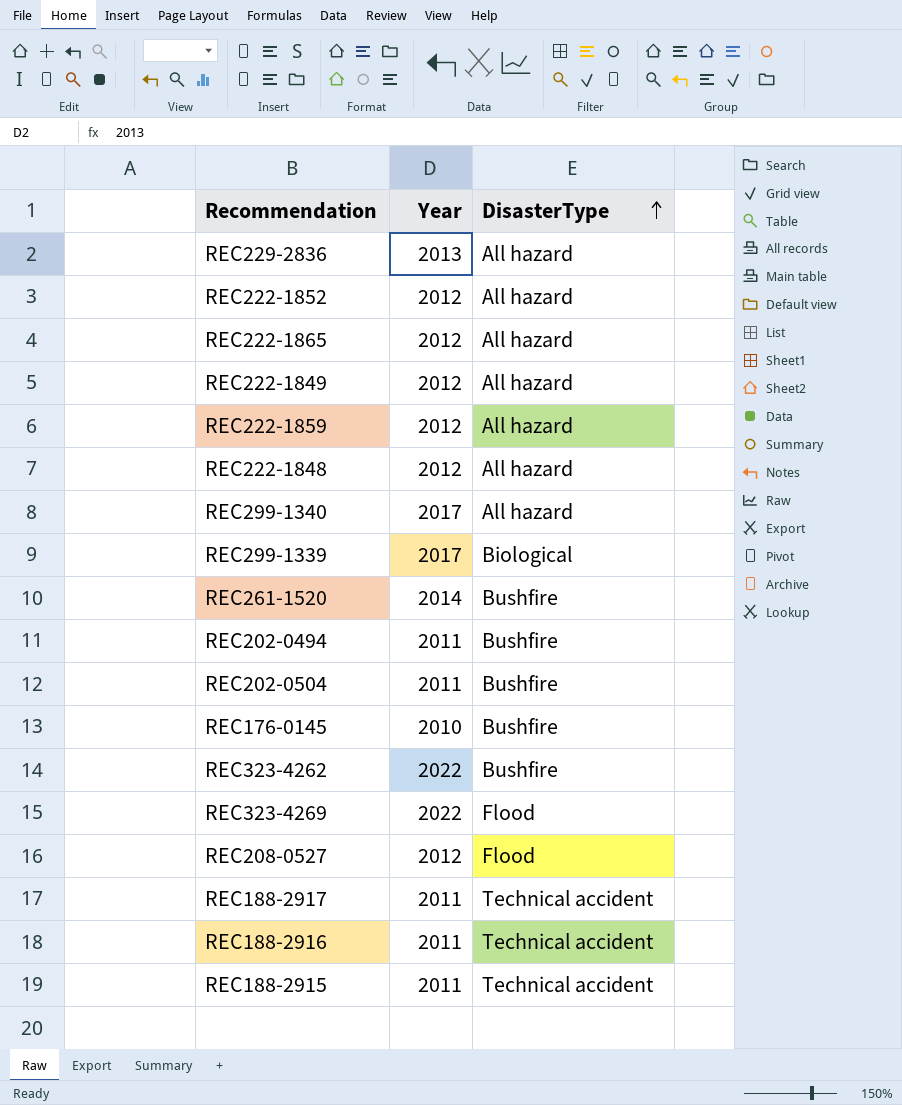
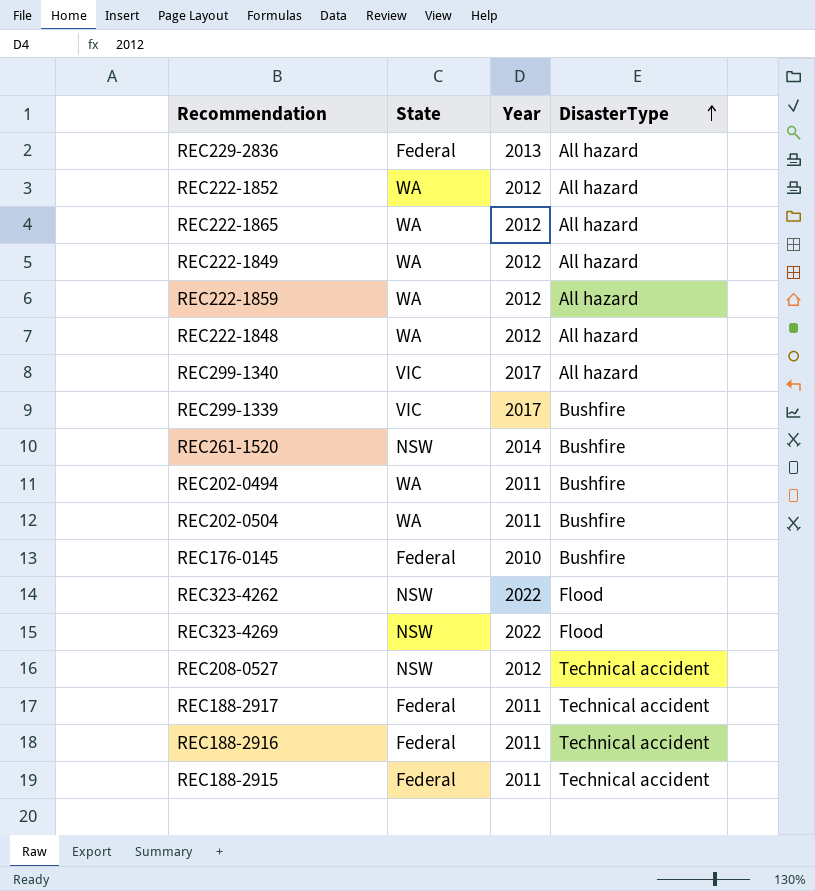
column State | position: none -> 2
REC299-1339 | DisasterType: Biological -> Bushfire
REC323-4262 | DisasterType: Bushfire -> Flood
REC208-0527 | DisasterType: Flood -> Technical accident

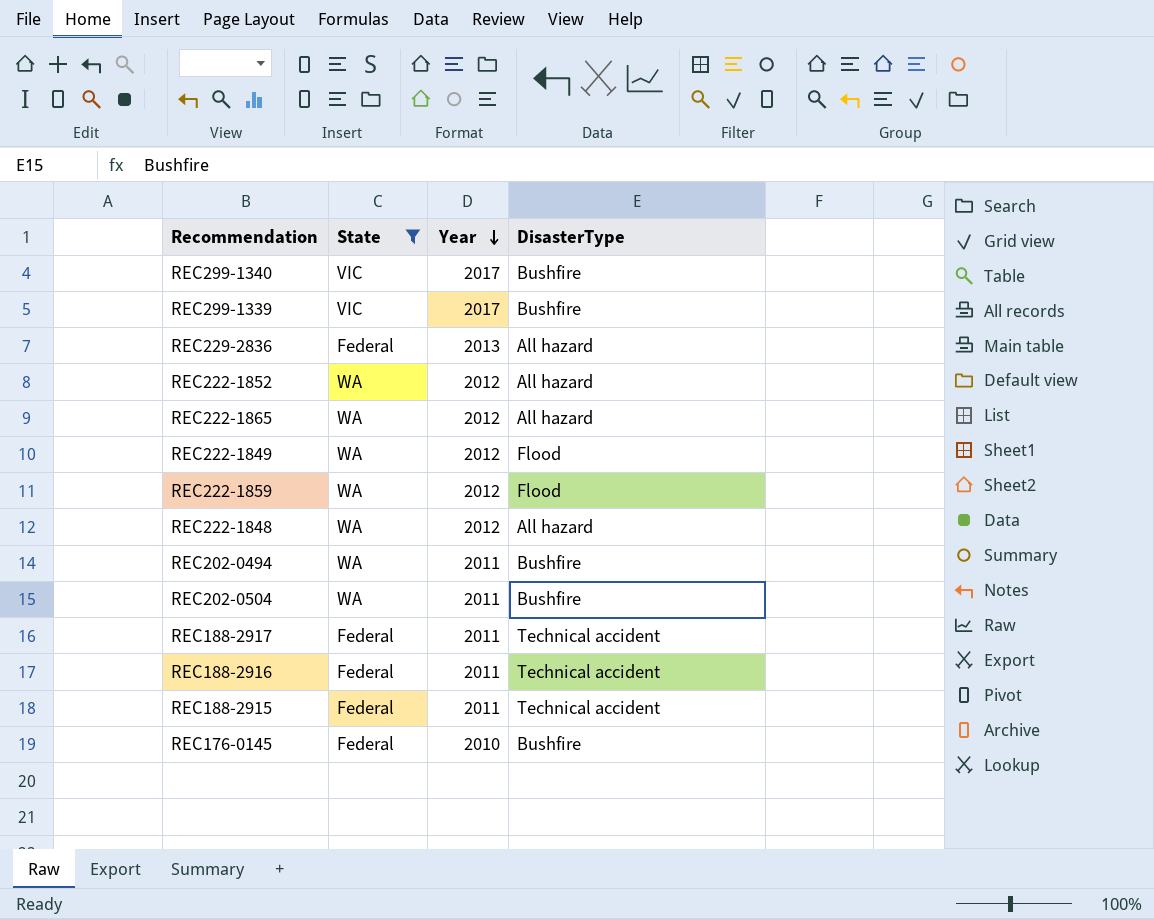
filter: none -> State != NSW
row order: DisasterType ascending -> Year descending
REC299-1340 | DisasterType: All hazard -> Bushfire
REC222-1849 | DisasterType: All hazard -> Flood
REC222-1859 | DisasterType: All hazard -> Flood

